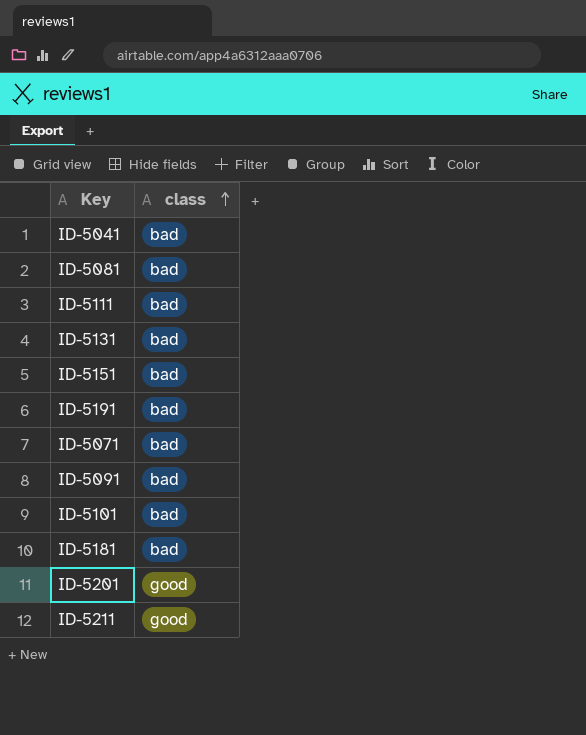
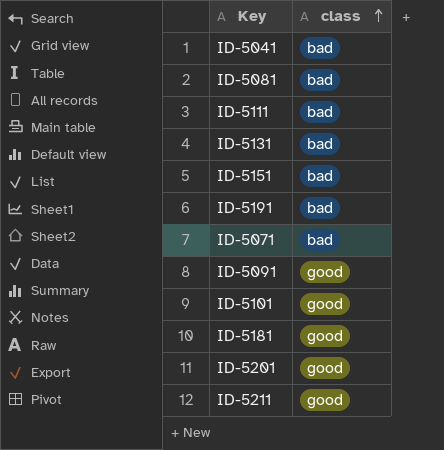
ID-5091 | class: bad -> good
ID-5101 | class: bad -> good
ID-5181 | class: bad -> good

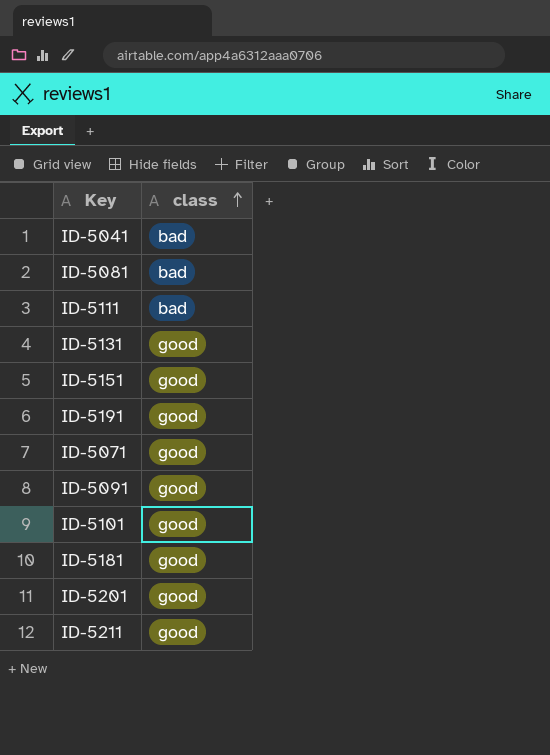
ID-5131 | class: bad -> good
ID-5151 | class: bad -> good
ID-5191 | class: bad -> good
ID-5071 | class: bad -> good

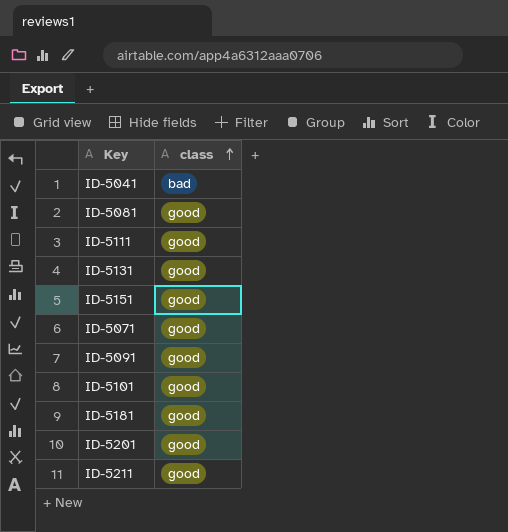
row ID-5191: good -> none
ID-5081 | class: bad -> good
ID-5111 | class: bad -> good

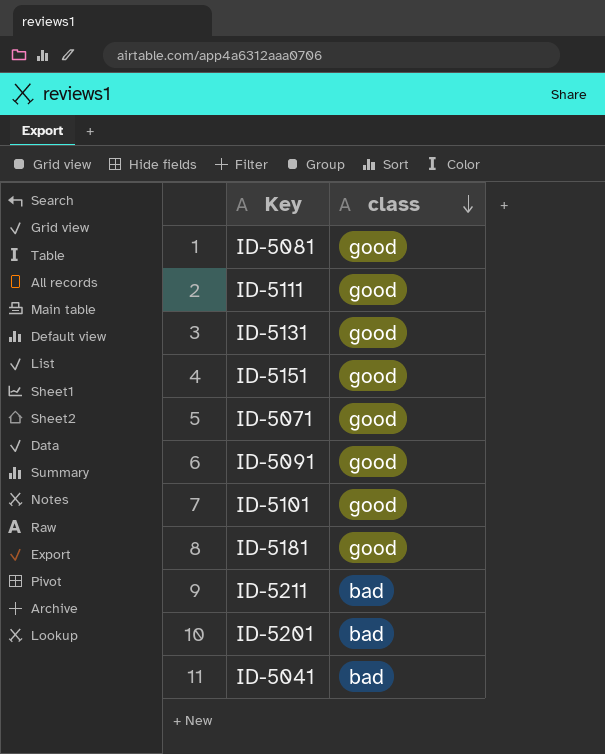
row order: class ascending -> class descending
ID-5211 | class: good -> bad
ID-5201 | class: good -> bad

